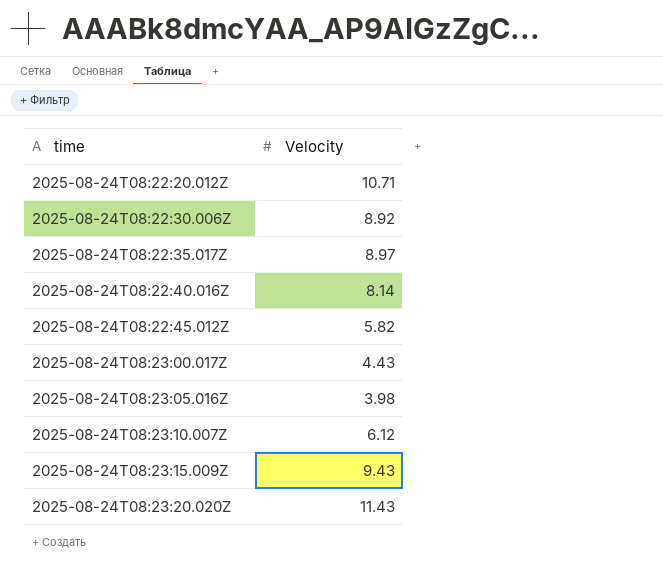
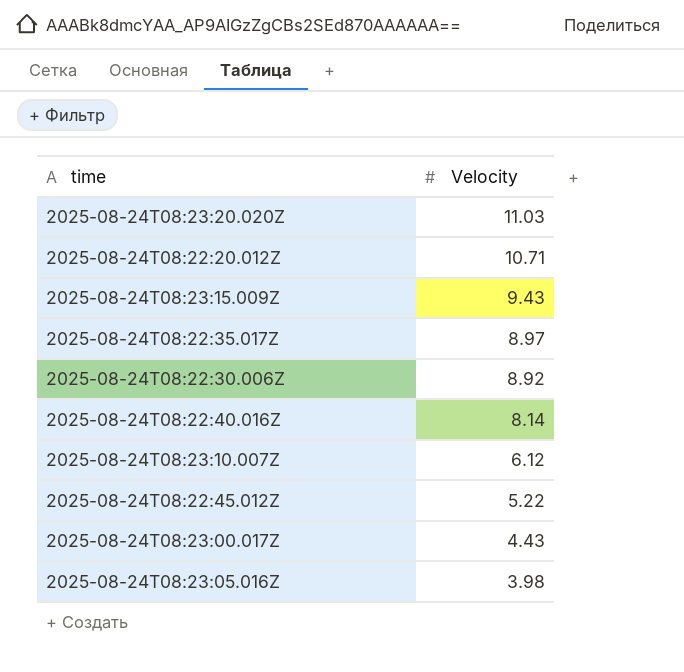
row order: time ascending -> Velocity descending
2025-08-24T08:23:20.020Z | Velocity: 11.43 -> 11.03
2025-08-24T08:22:45.012Z | Velocity: 5.82 -> 5.22

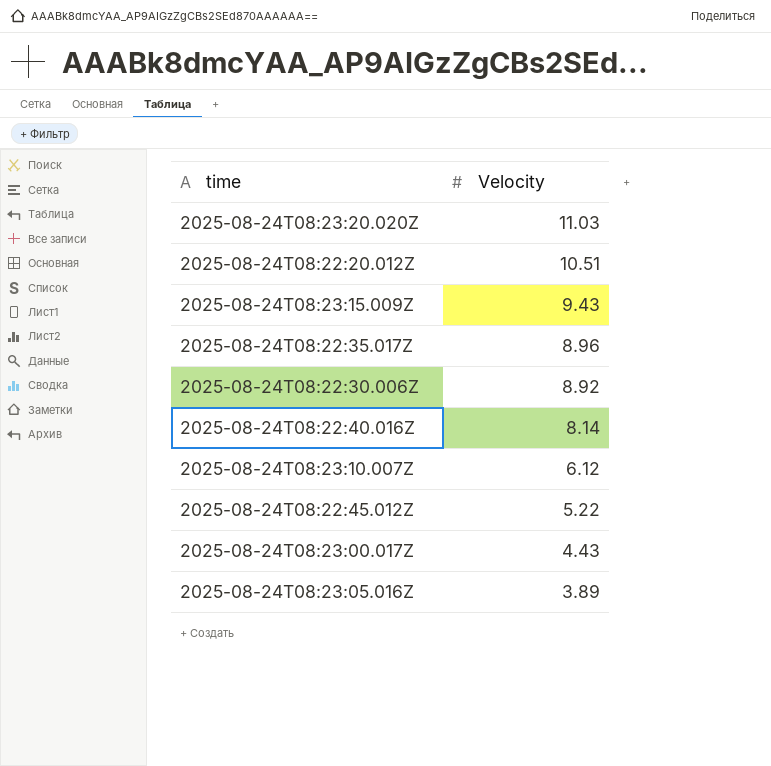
2025-08-24T08:22:20.012Z | Velocity: 10.71 -> 10.51
2025-08-24T08:22:35.017Z | Velocity: 8.97 -> 8.96
2025-08-24T08:23:05.016Z | Velocity: 3.98 -> 3.89

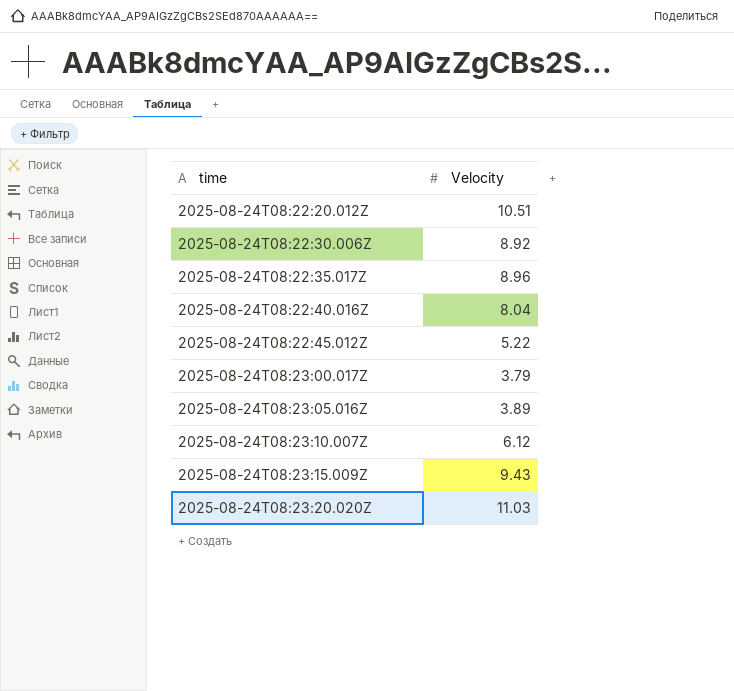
row order: Velocity descending -> time ascending
2025-08-24T08:22:40.016Z | Velocity: 8.14 -> 8.04
2025-08-24T08:23:00.017Z | Velocity: 4.43 -> 3.79

